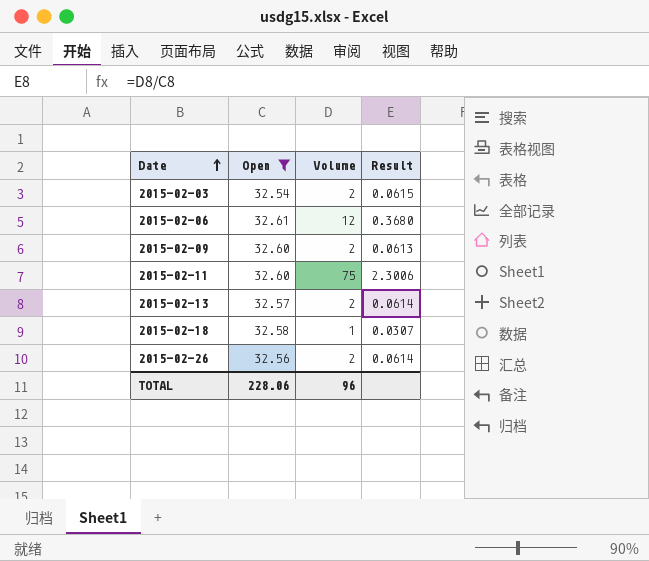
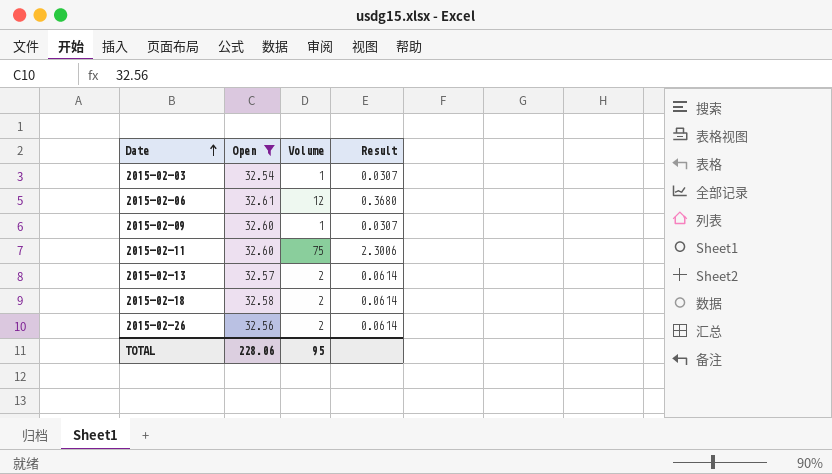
2015-02-03 | Volume: 2 -> 1
2015-02-03 | Result: 0.0615 -> 0.0307
2015-02-09 | Volume: 2 -> 1
2015-02-09 | Result: 0.0613 -> 0.0307
2015-02-18 | Volume: 1 -> 2
2015-02-18 | Result: 0.0307 -> 0.0614
TOTAL | Volume: 96 -> 95

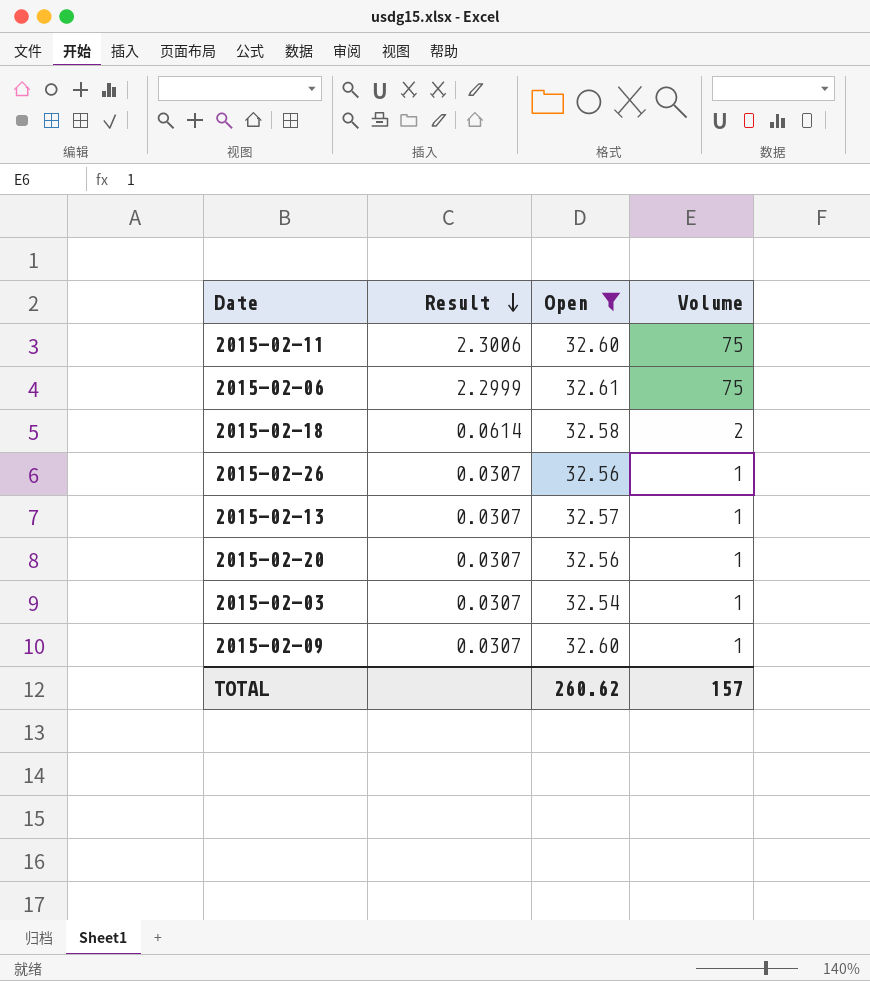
row order: Date ascending -> Result descending
column Result | position: 4 -> 2
2015-02-06 | Result: 0.3680 -> 2.2999
2015-02-06 | Volume: 12 -> 75
2015-02-26 | Result: 0.0614 -> 0.0307
2015-02-26 | Volume: 2 -> 1
2015-02-13 | Result: 0.0614 -> 0.0307
2015-02-13 | Volume: 2 -> 1
row 2015-02-20: none -> 0.0307 | 32.56 | 1
TOTAL | Open: 228.06 -> 260.62
TOTAL | Volume: 95 -> 157

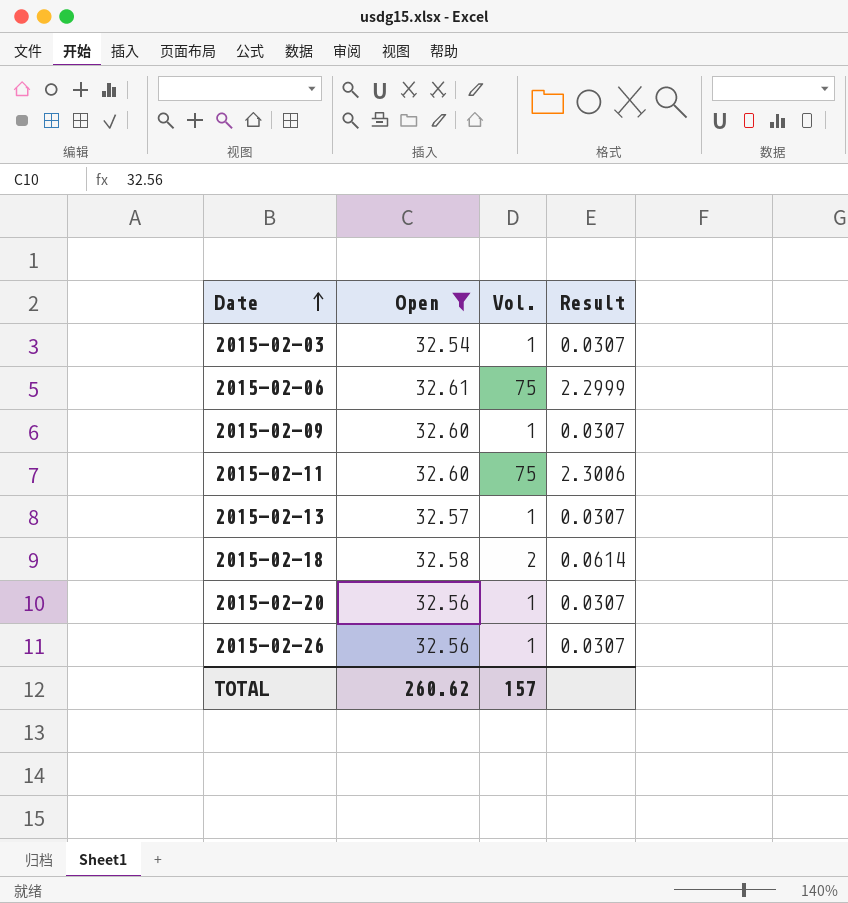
row order: Result descending -> Date ascending
column name: Volume -> Vol.
column Result | position: 2 -> 4

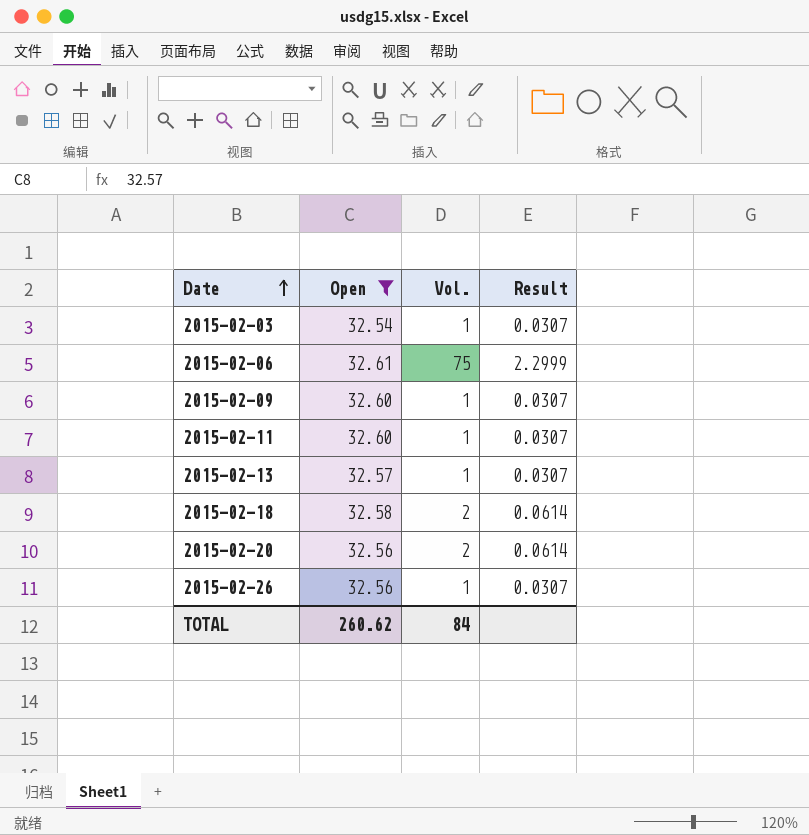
2015-02-11 | Vol.: 75 -> 1
2015-02-11 | Result: 2.3006 -> 0.0307
2015-02-20 | Vol.: 1 -> 2
2015-02-20 | Result: 0.0307 -> 0.0614
TOTAL | Vol.: 157 -> 84

